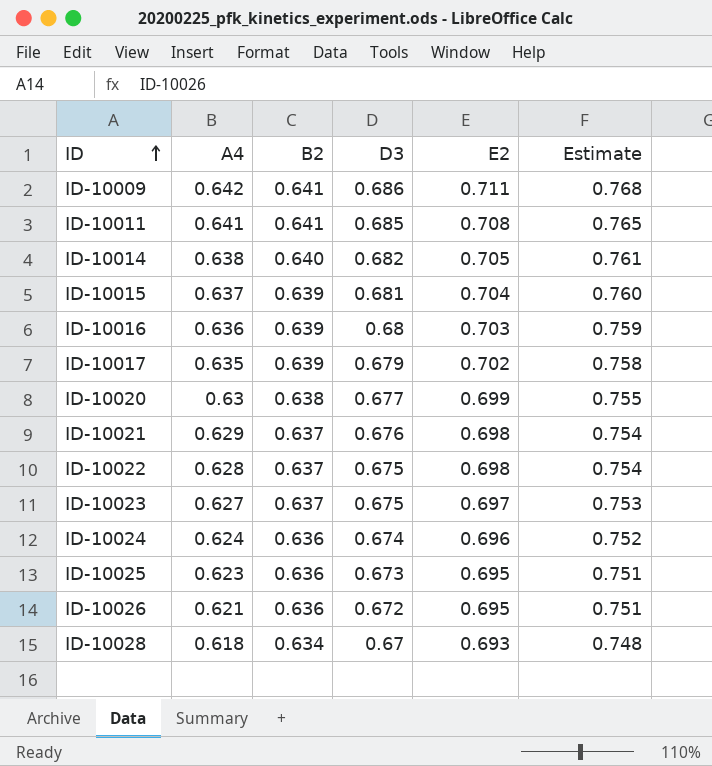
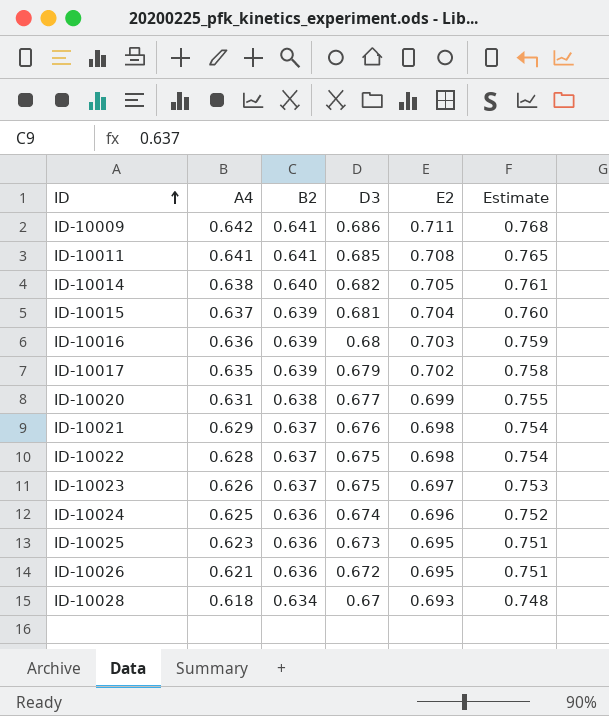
ID-10020 | A4: 0.63 -> 0.631
ID-10023 | A4: 0.627 -> 0.626
ID-10024 | A4: 0.624 -> 0.625

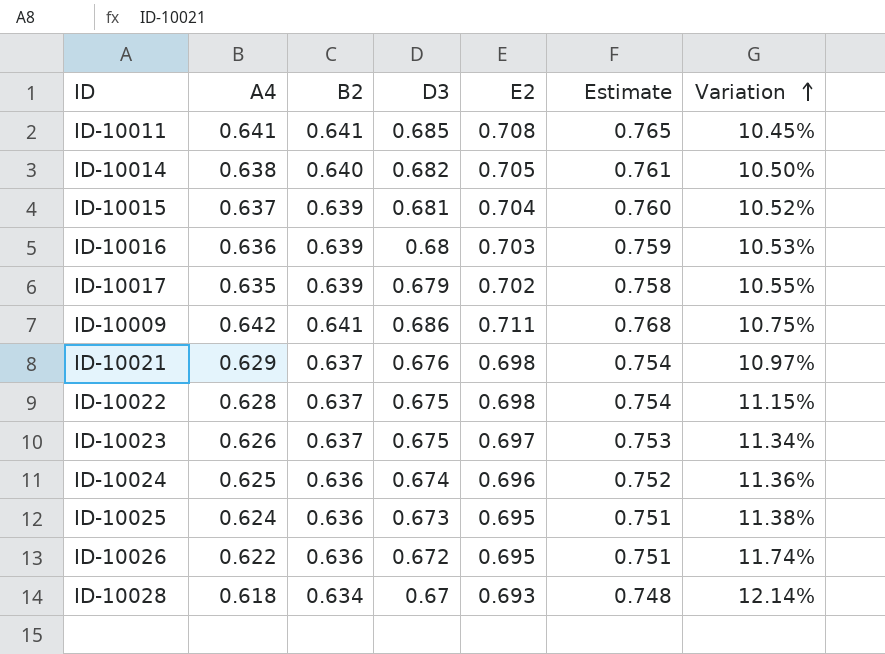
row order: ID ascending -> Variation ascending
column Variation | formula: none -> ([E2] - [A4]) / [A4]
row ID-10020: 0.631 | 0.638 | 0.677 | 0.699 | 0.755 -> none
ID-10025 | A4: 0.623 -> 0.624
ID-10026 | A4: 0.621 -> 0.622

